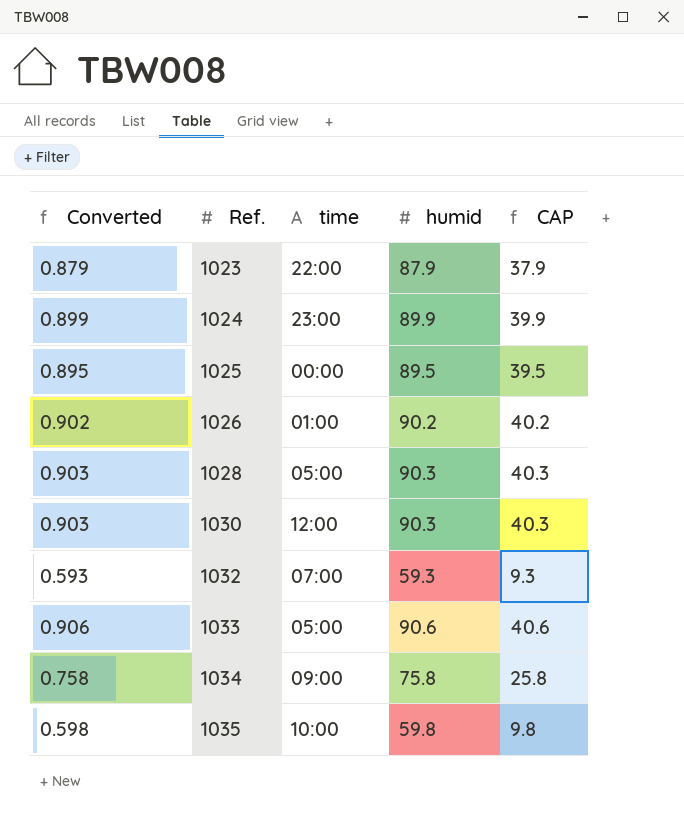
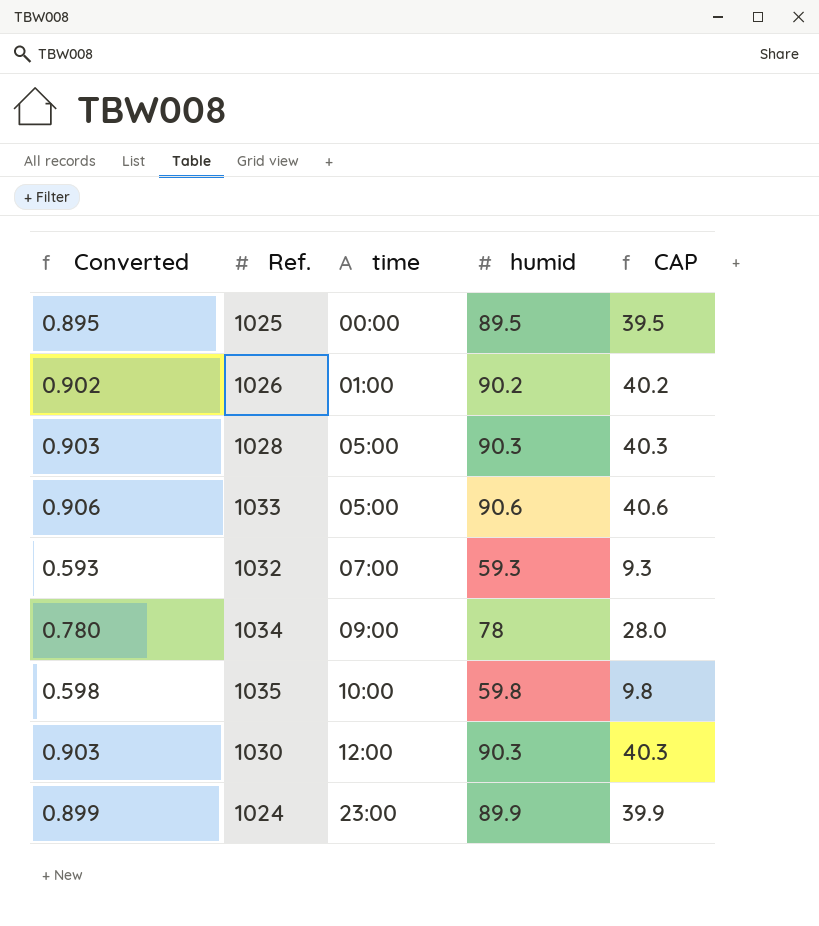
row order: Ref. ascending -> time ascending
row 1023: 0.879 | 22:00 | 87.9 | 37.9 -> none
1034 | Converted: 0.758 -> 0.780
1034 | humid: 75.8 -> 78
1034 | CAP: 25.8 -> 28.0

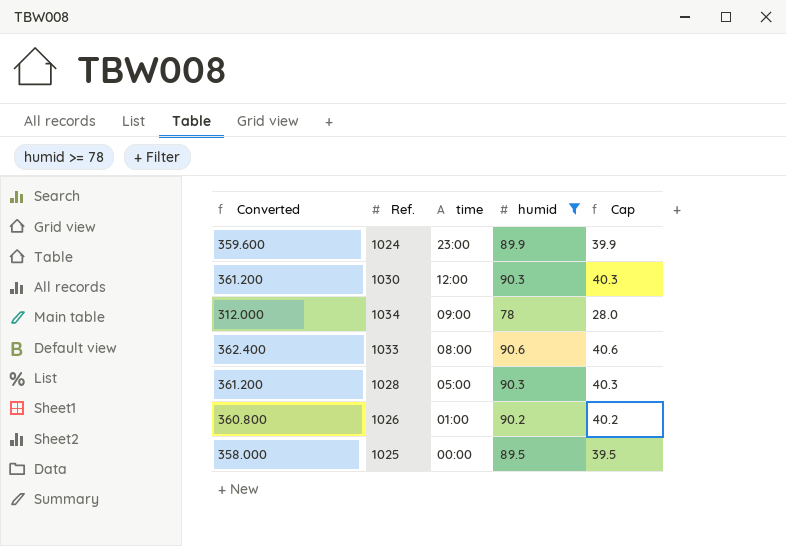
filter: none -> humid >= 78
row order: time ascending -> time descending
column Converted | formula: [humid] * 0.01 -> [humid] * 4
column name: CAP -> Cap
1033 | time: 05:00 -> 08:00

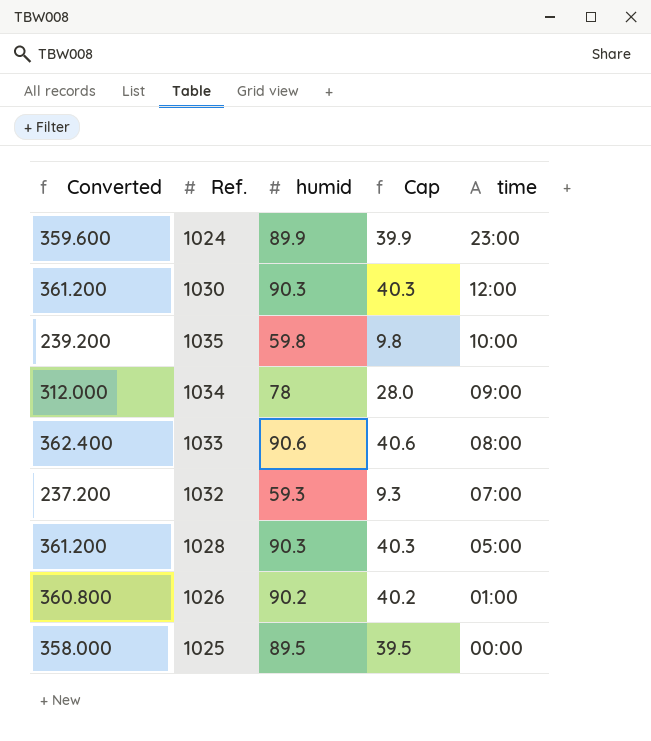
filter: humid >= 78 -> none
column time | position: 3 -> 5

